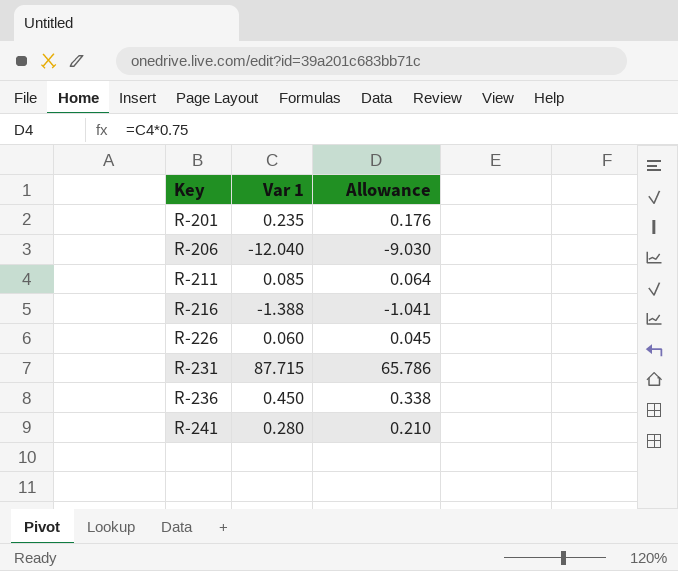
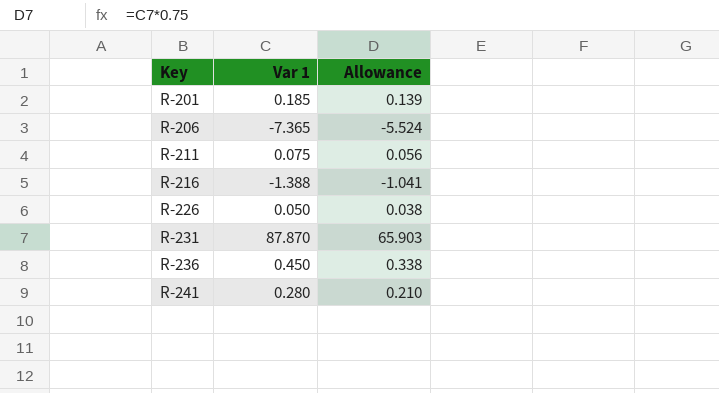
R-201 | Var 1: 0.235 -> 0.185
R-201 | Allowance: 0.176 -> 0.139
R-206 | Var 1: -12.040 -> -7.365
R-206 | Allowance: -9.030 -> -5.524
R-211 | Var 1: 0.085 -> 0.075
R-211 | Allowance: 0.064 -> 0.056
R-226 | Var 1: 0.060 -> 0.050
R-226 | Allowance: 0.045 -> 0.038
R-231 | Var 1: 87.715 -> 87.870
R-231 | Allowance: 65.786 -> 65.903

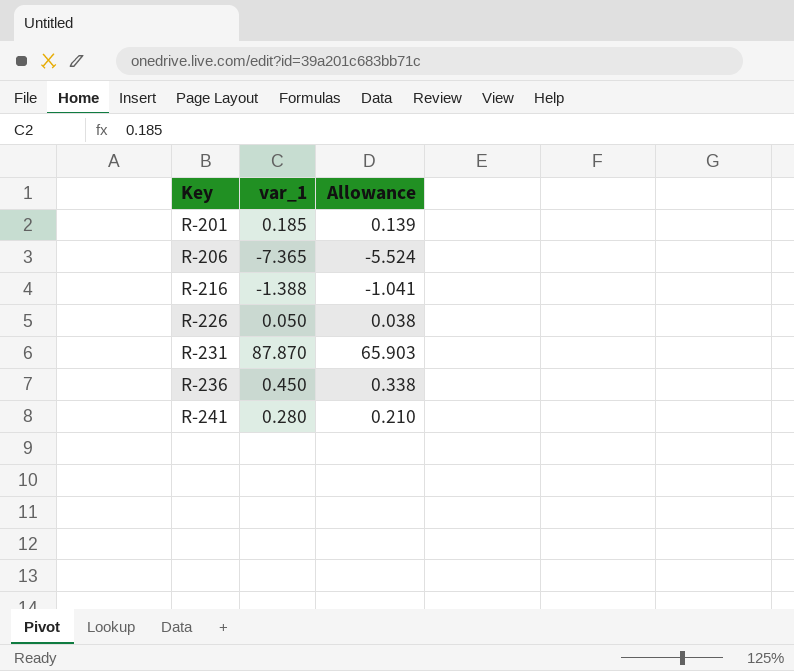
column name: Var 1 -> var_1
row R-211: 0.075 | 0.056 -> none

